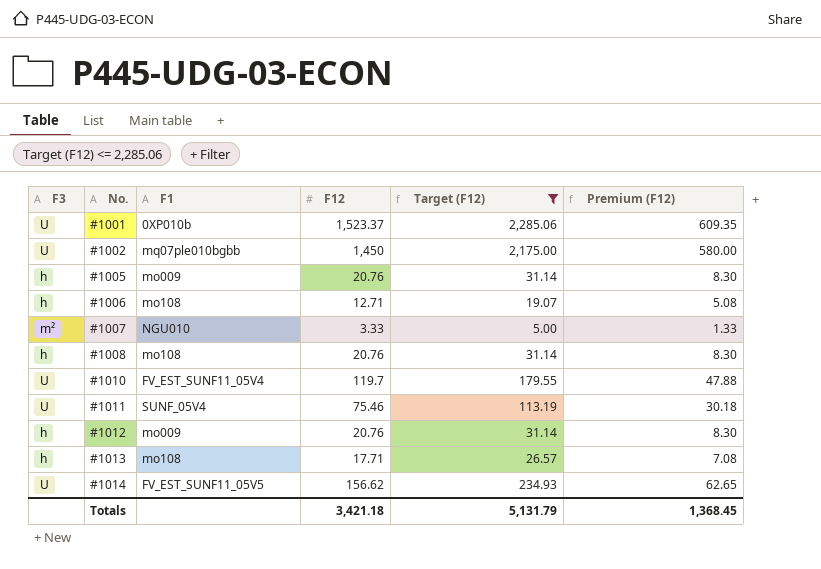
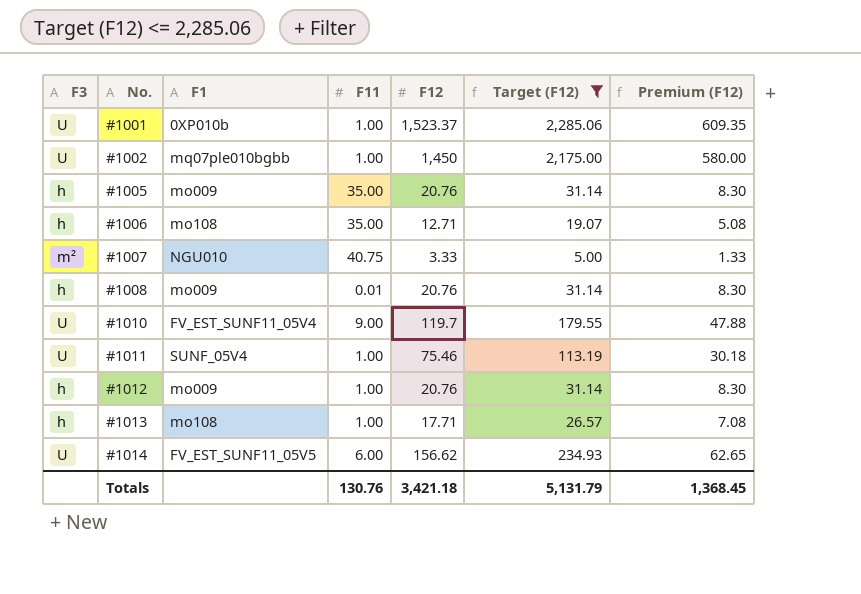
column F11 | position: none -> 4
#1008 | F1: mo108 -> mo009

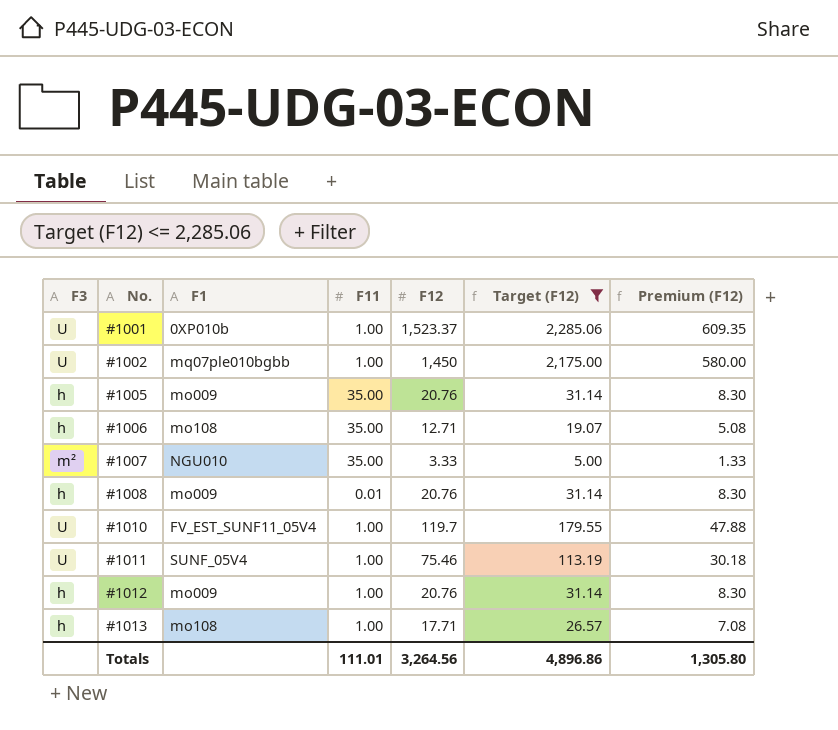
row #1014: U | FV_EST_SUNF11_05V5 | 6.00 | 156.62 | 234.93 | 62.65 -> none
#1007 | F11: 40.75 -> 35.00
#1010 | F11: 9.00 -> 1.00
Totals | F11: 130.76 -> 111.01
Totals | F12: 3,421.18 -> 3,264.56
Totals | Target (F12): 5,131.79 -> 4,896.86
Totals | Premium (F12): 1,368.45 -> 1,305.80

